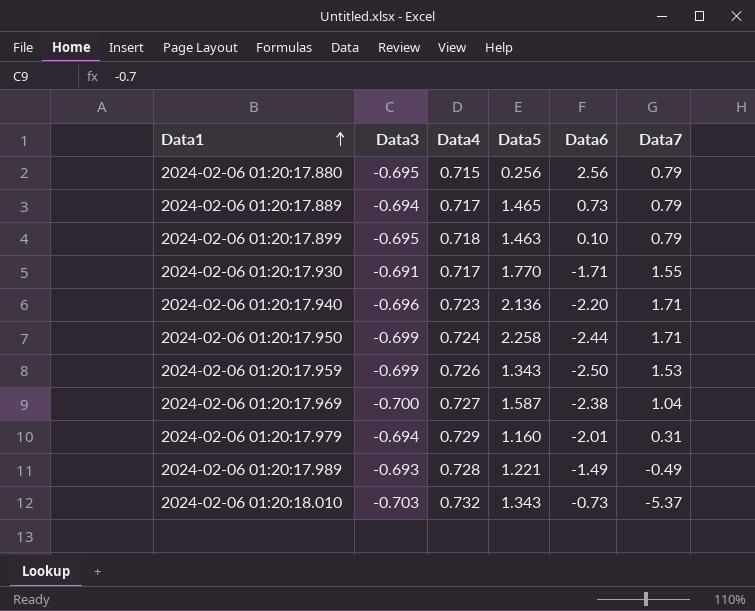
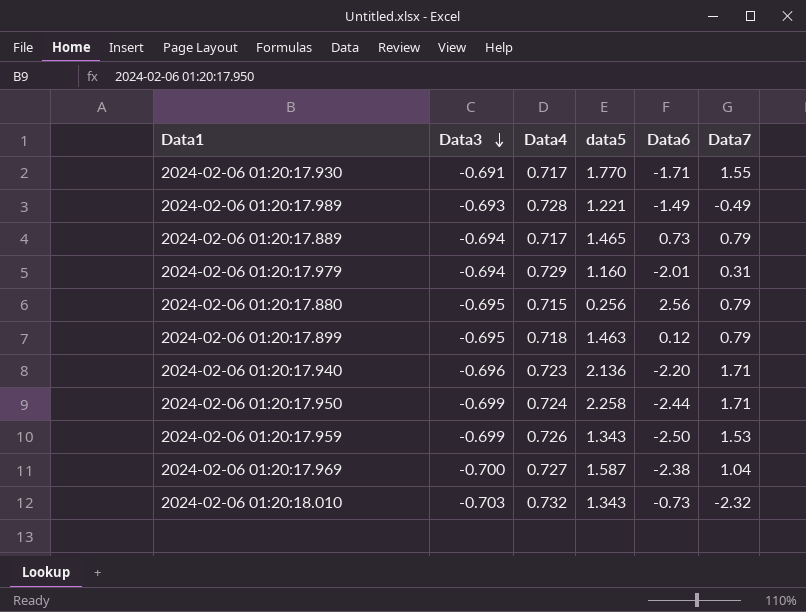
row order: Data1 ascending -> Data3 descending
column name: Data5 -> data5
2024-02-06 01:20:17.899 | Data6: 0.10 -> 0.12
2024-02-06 01:20:18.010 | Data7: -5.37 -> -2.32

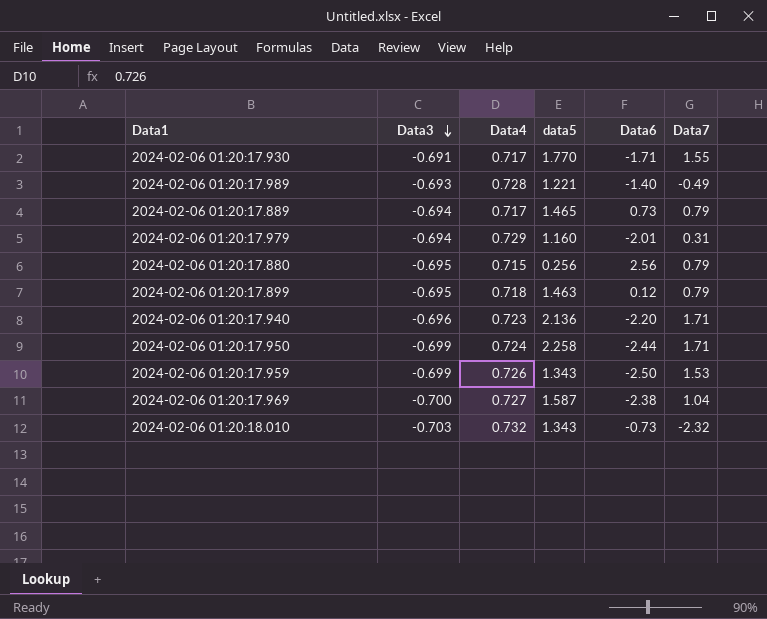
2024-02-06 01:20:17.989 | Data6: -1.49 -> -1.40

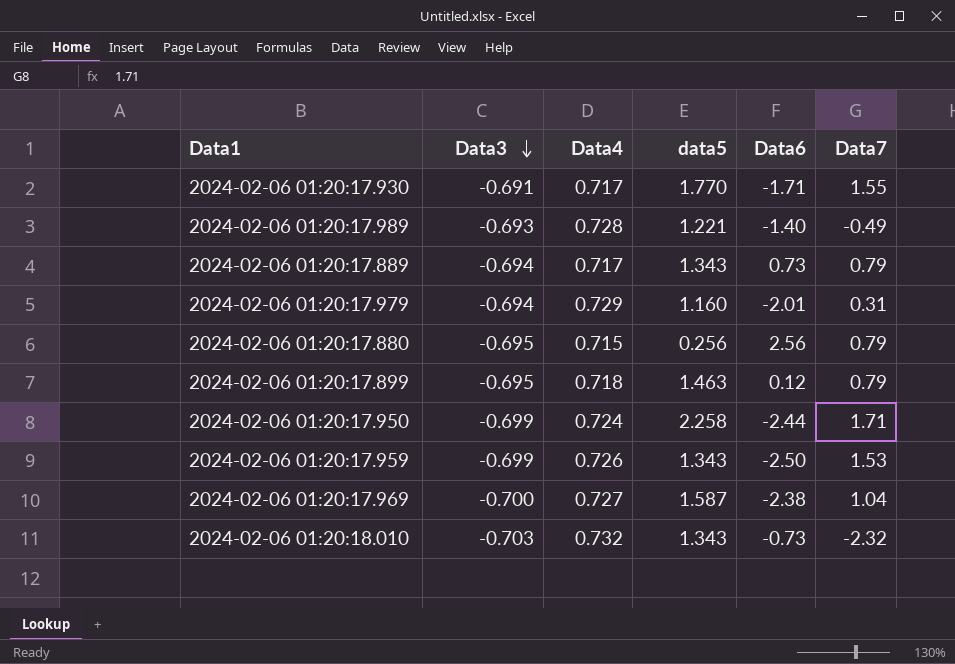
row 2024-02-06 01:20:17.940: -0.696 | 0.723 | 2.136 | -2.20 | 1.71 -> none
2024-02-06 01:20:17.889 | data5: 1.465 -> 1.343

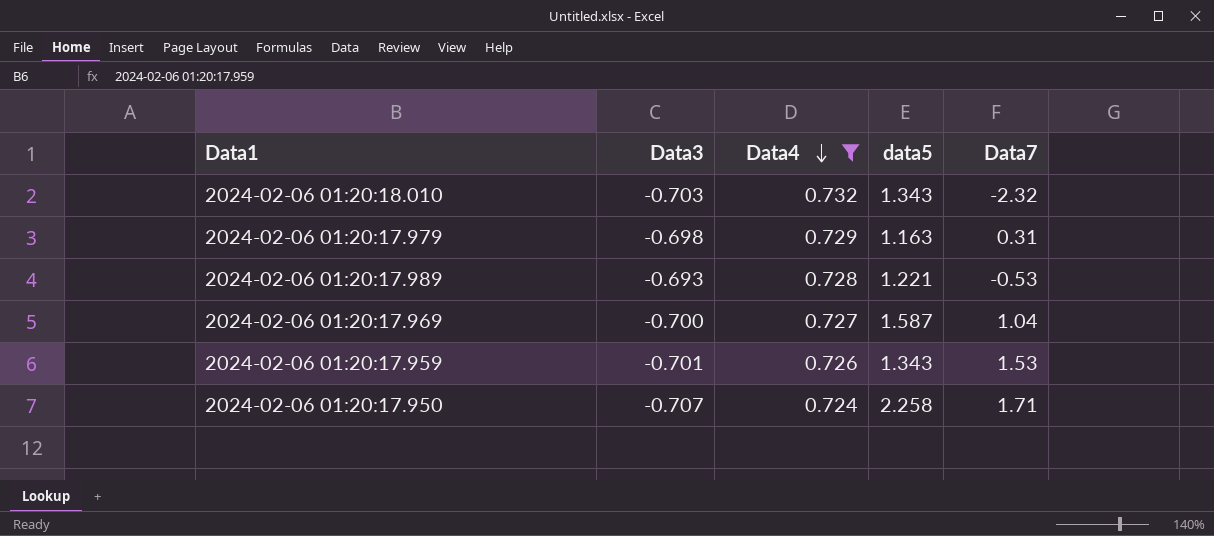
filter: none -> Data4 >= 0.724
row order: Data3 descending -> Data4 descending
column Data6 | position: 5 -> none
2024-02-06 01:20:17.979 | Data3: -0.694 -> -0.698
2024-02-06 01:20:17.979 | data5: 1.160 -> 1.163
2024-02-06 01:20:17.989 | Data7: -0.49 -> -0.53
2024-02-06 01:20:17.959 | Data3: -0.699 -> -0.701
2024-02-06 01:20:17.950 | Data3: -0.699 -> -0.707

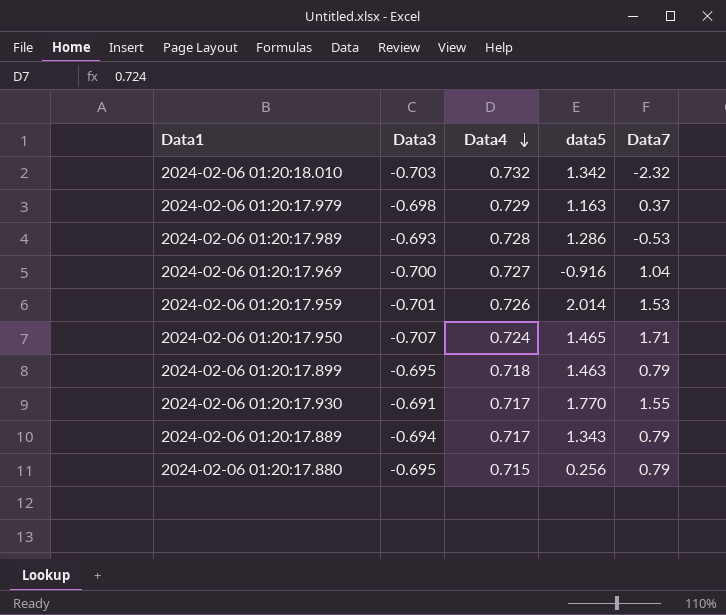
filter: Data4 >= 0.724 -> none
2024-02-06 01:20:18.010 | data5: 1.343 -> 1.342
2024-02-06 01:20:17.979 | Data7: 0.31 -> 0.37
2024-02-06 01:20:17.989 | data5: 1.221 -> 1.286
2024-02-06 01:20:17.969 | data5: 1.587 -> -0.916
2024-02-06 01:20:17.959 | data5: 1.343 -> 2.014
2024-02-06 01:20:17.950 | data5: 2.258 -> 1.465

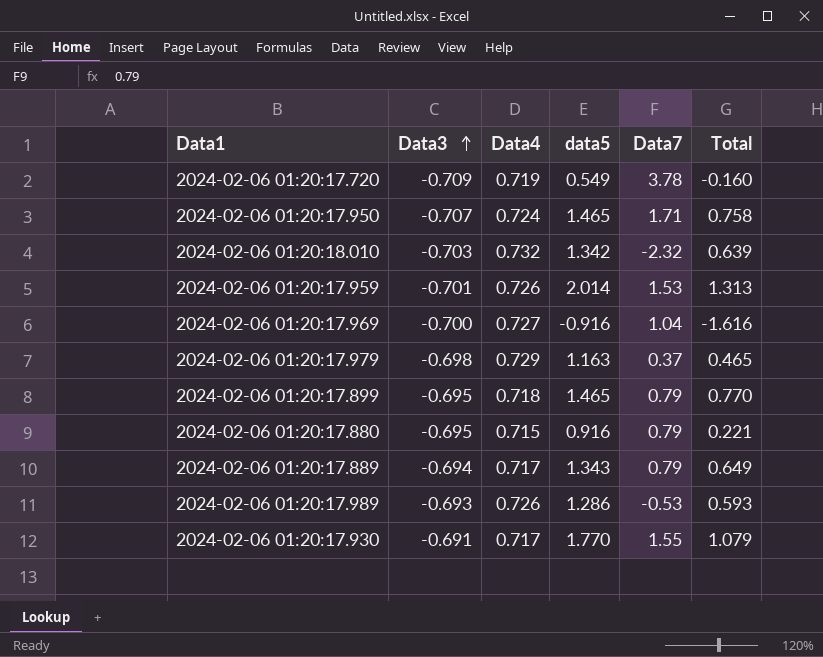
row order: Data4 descending -> Data3 ascending
column Total | formula: none -> [Data3] + [data5]
row 2024-02-06 01:20:17.720: none -> -0.709 | 0.719 | 0.549 | 3.78 | -0.160
2024-02-06 01:20:17.899 | data5: 1.463 -> 1.465
2024-02-06 01:20:17.880 | data5: 0.256 -> 0.916
2024-02-06 01:20:17.989 | Data4: 0.728 -> 0.726

